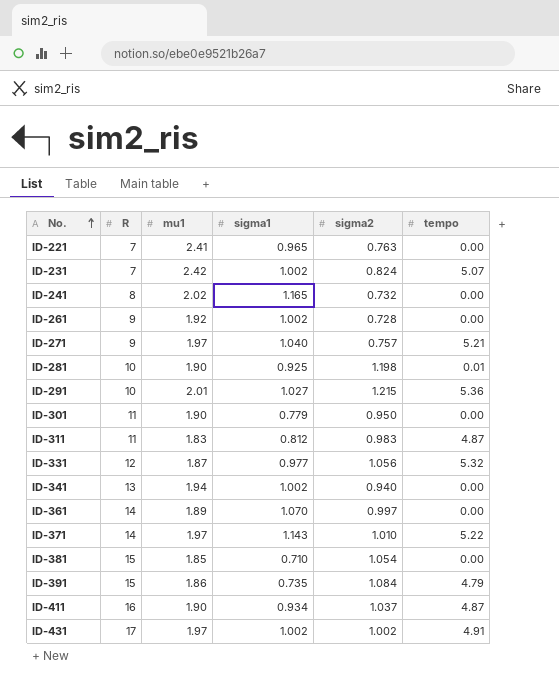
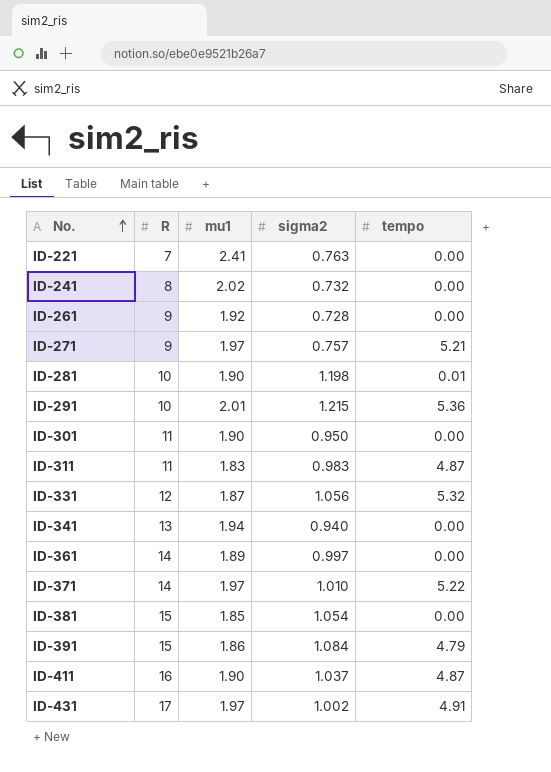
column sigma1 | position: 4 -> none
row ID-231: 7 | 2.42 | 1.002 | 0.824 | 5.07 -> none

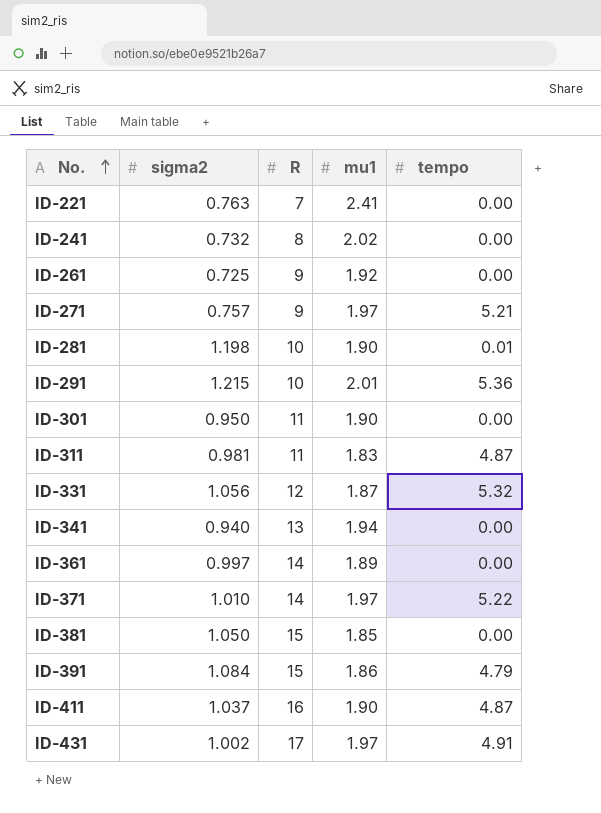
column sigma2 | position: 4 -> 2
ID-261 | sigma2: 0.728 -> 0.725
ID-311 | sigma2: 0.983 -> 0.981
ID-381 | sigma2: 1.054 -> 1.050

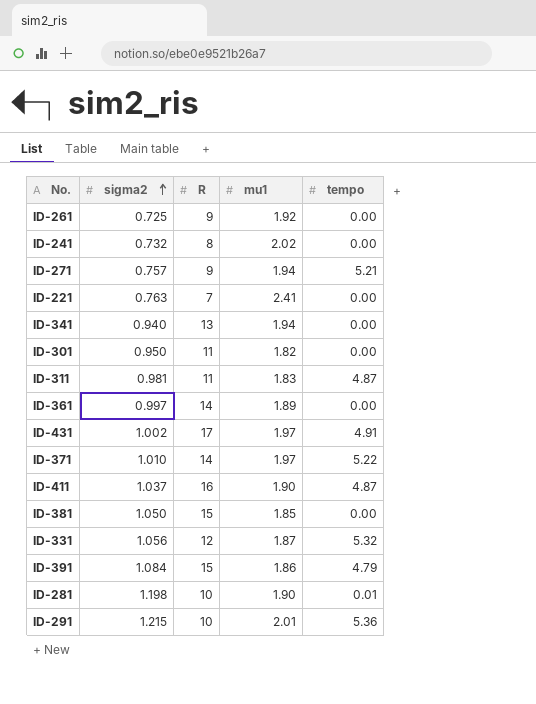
row order: No. ascending -> sigma2 ascending
ID-271 | mu1: 1.97 -> 1.94
ID-301 | mu1: 1.90 -> 1.82

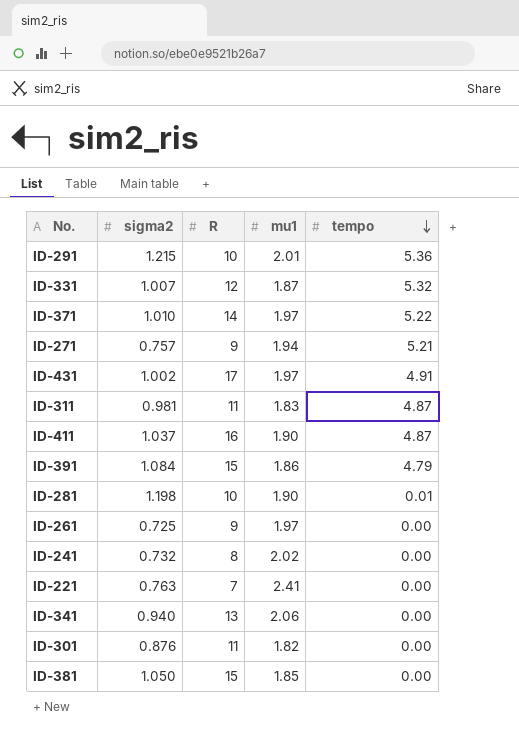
row order: sigma2 ascending -> tempo descending
row ID-361: 0.997 | 14 | 1.89 | 0.00 -> none
ID-331 | sigma2: 1.056 -> 1.007
ID-261 | mu1: 1.92 -> 1.97
ID-341 | mu1: 1.94 -> 2.06
ID-301 | sigma2: 0.950 -> 0.876

